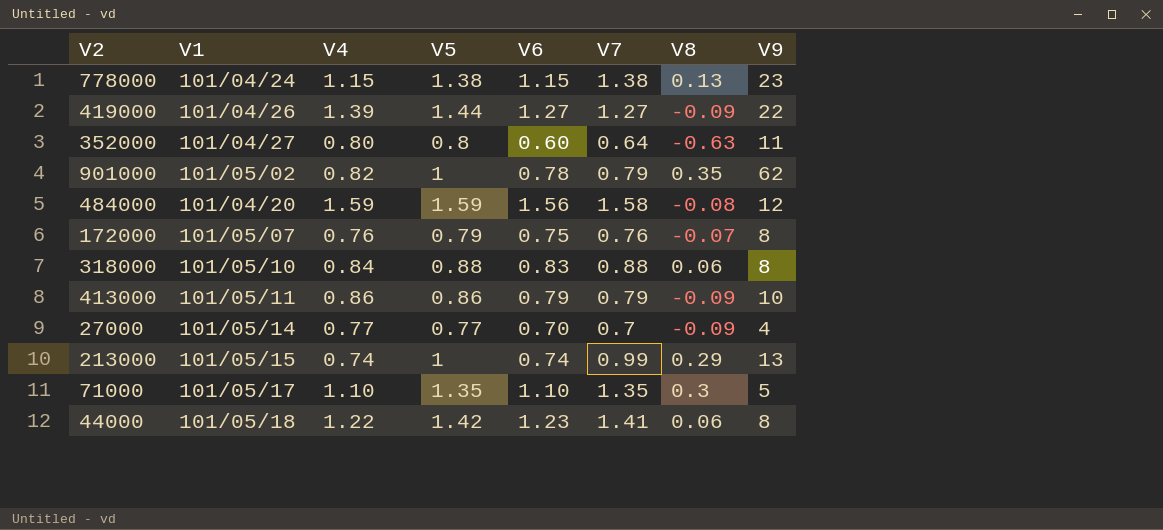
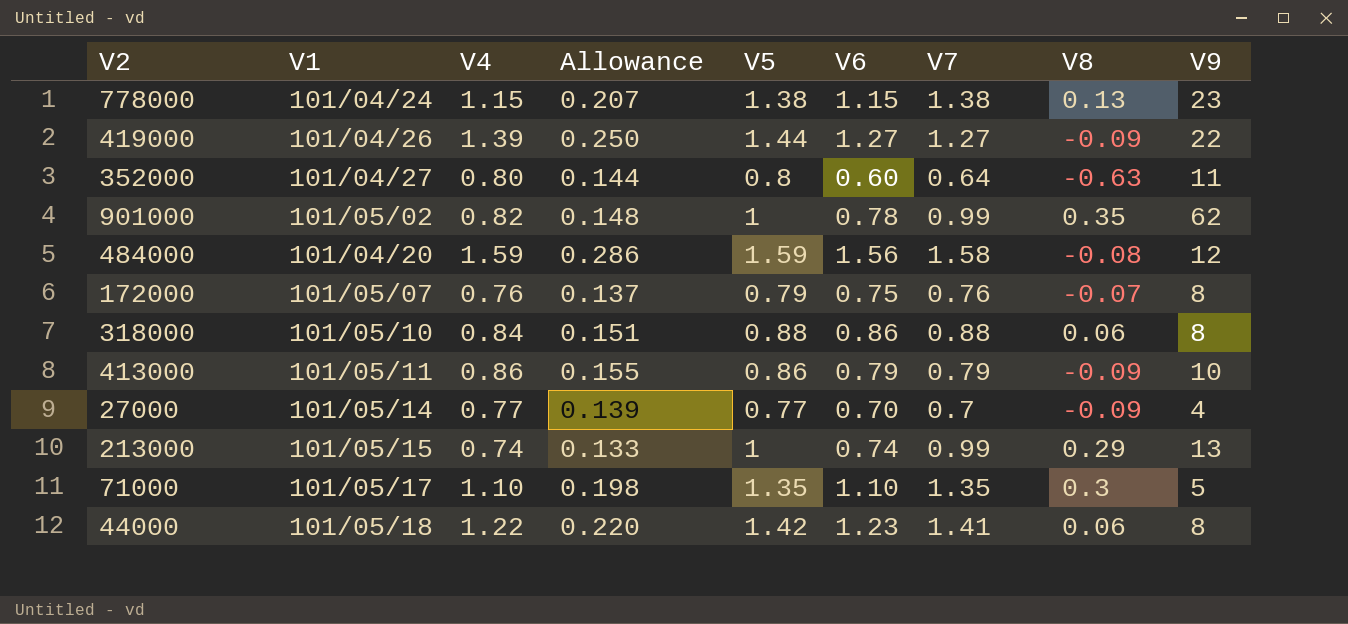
column Allowance | formula: none -> [V4] * 0.18
901000 | V7: 0.79 -> 0.99
318000 | V6: 0.83 -> 0.86

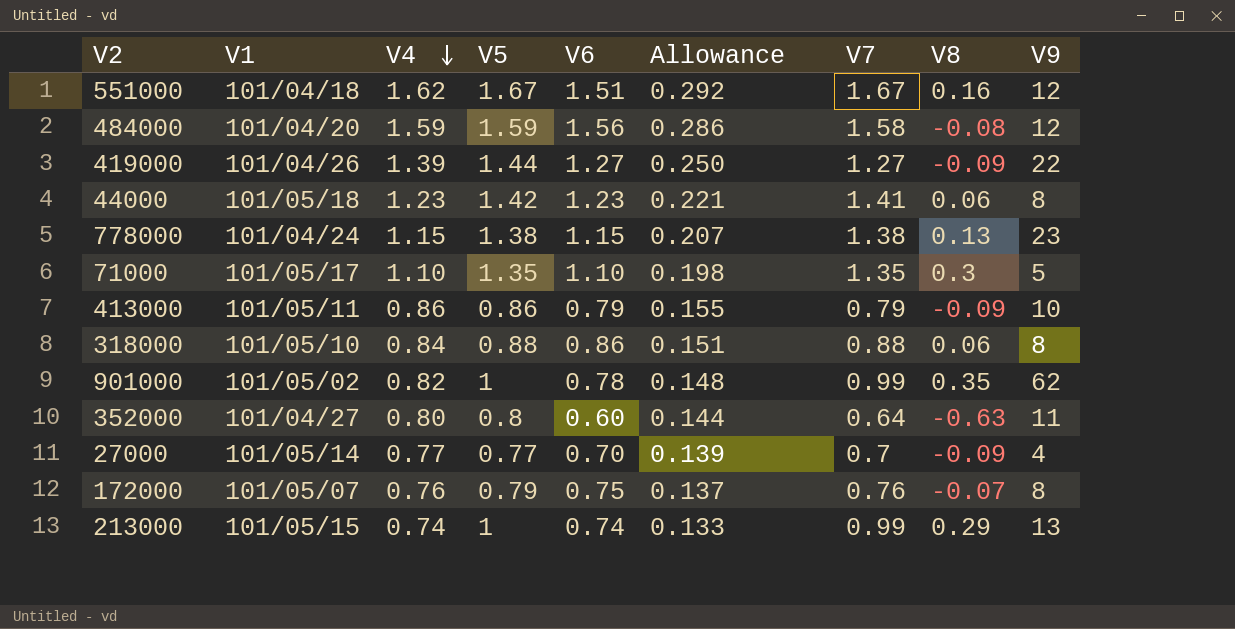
row order: none -> V4 descending
column Allowance | position: 4 -> 6
row 551000: none -> 101/04/18 | 1.62 | 1.67 | 1.51 | 0.292 | 1.67 | 0.16 | 12
44000 | V4: 1.22 -> 1.23
44000 | Allowance: 0.220 -> 0.221

